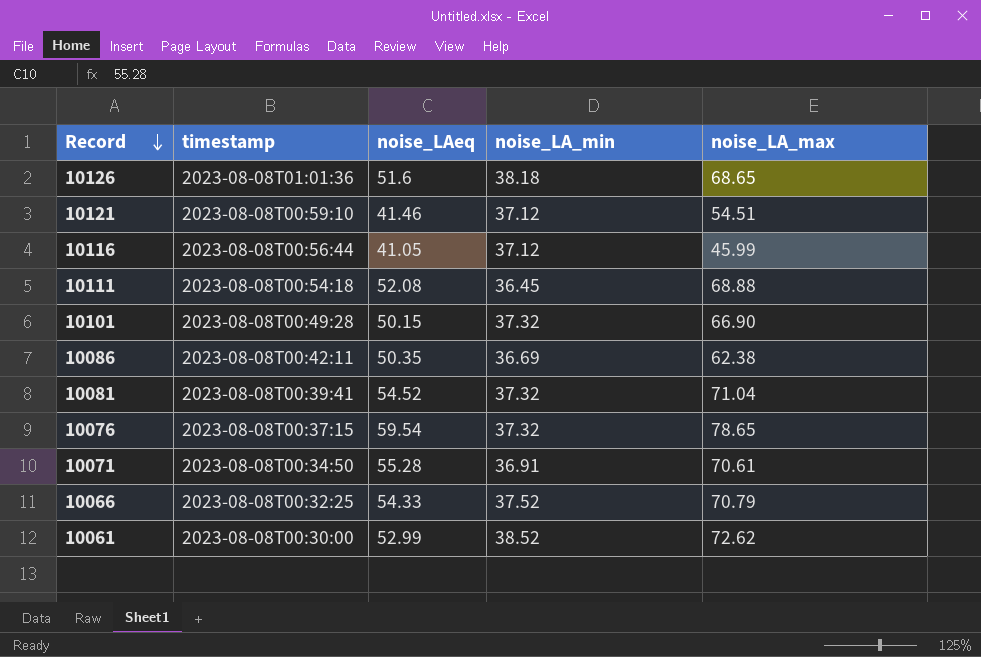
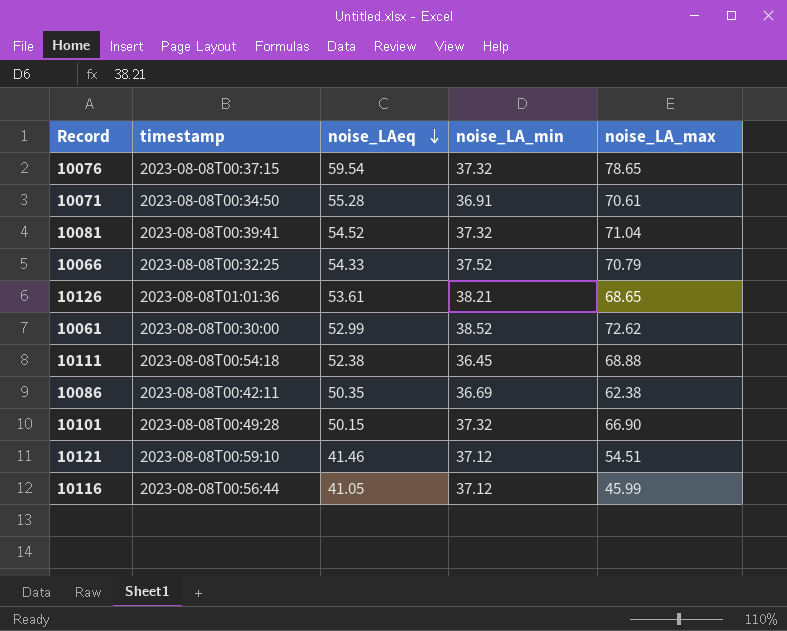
row order: Record descending -> noise_LAeq descending
10126 | noise_LAeq: 51.6 -> 53.61
10126 | noise_LA_min: 38.18 -> 38.21
10111 | noise_LAeq: 52.08 -> 52.38

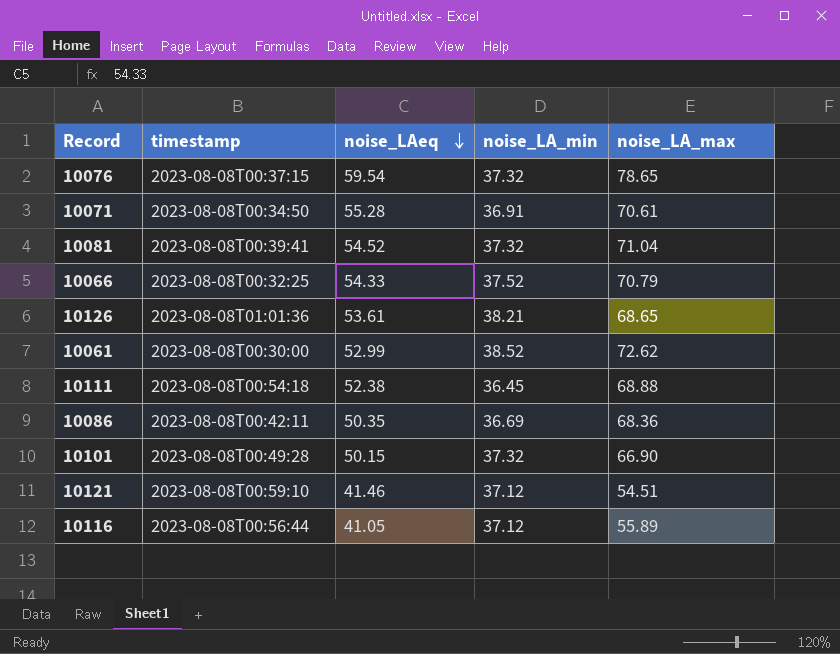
10086 | noise_LA_max: 62.38 -> 68.36
10116 | noise_LA_max: 45.99 -> 55.89

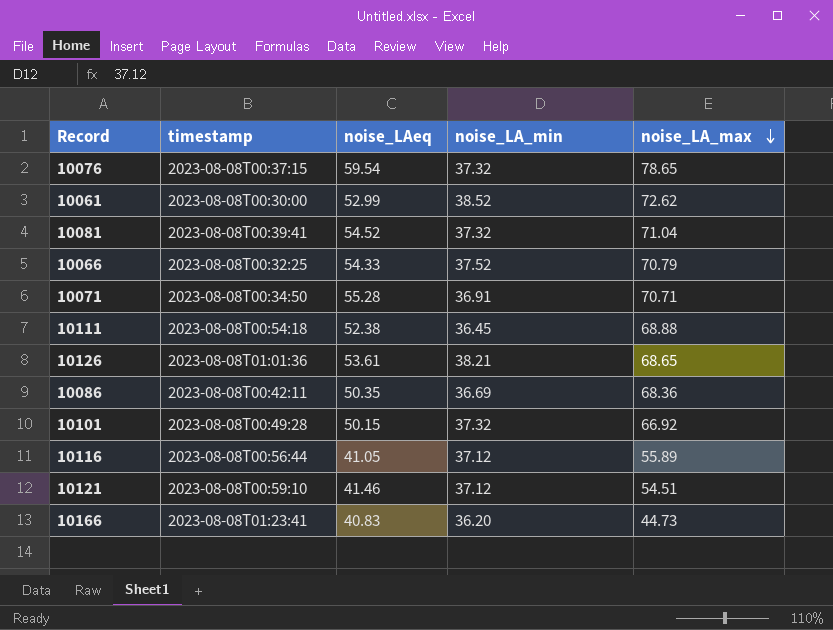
row order: noise_LAeq descending -> noise_LA_max descending
10071 | noise_LA_max: 70.61 -> 70.71
10101 | noise_LA_max: 66.90 -> 66.92
row 10166: none -> 2023-08-08T01:23:41 | 40.83 | 36.20 | 44.73

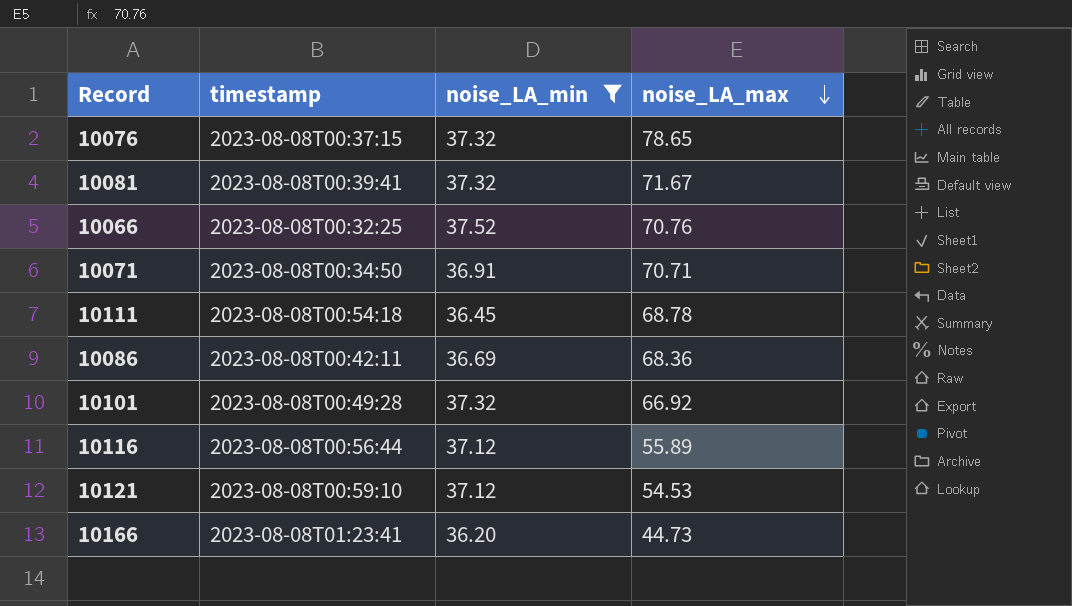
filter: none -> noise_LA_min <= 37.52
column noise_LAeq | position: 3 -> none
10081 | noise_LA_max: 71.04 -> 71.67
10066 | noise_LA_max: 70.79 -> 70.76
10111 | noise_LA_max: 68.88 -> 68.78
10121 | noise_LA_max: 54.51 -> 54.53

